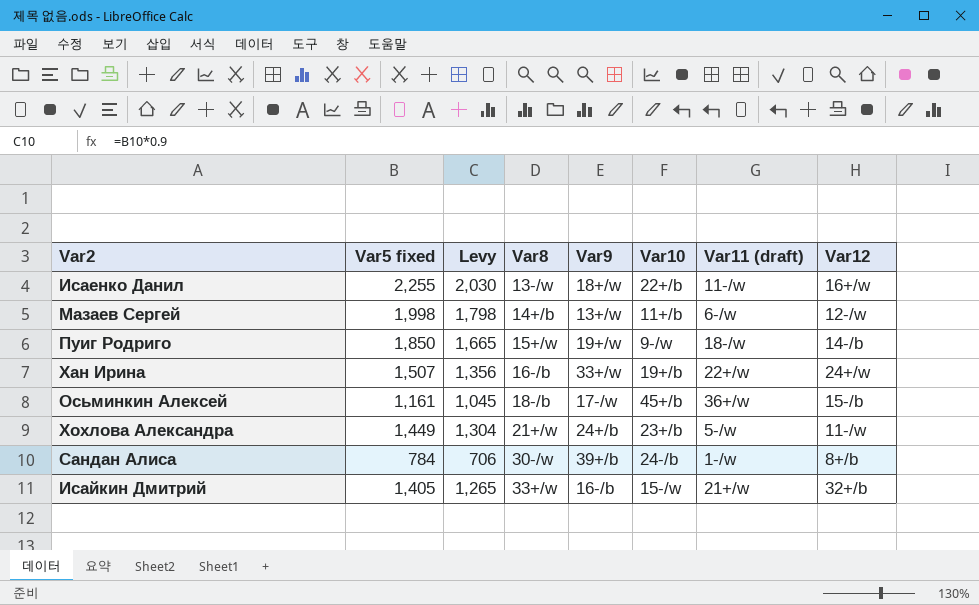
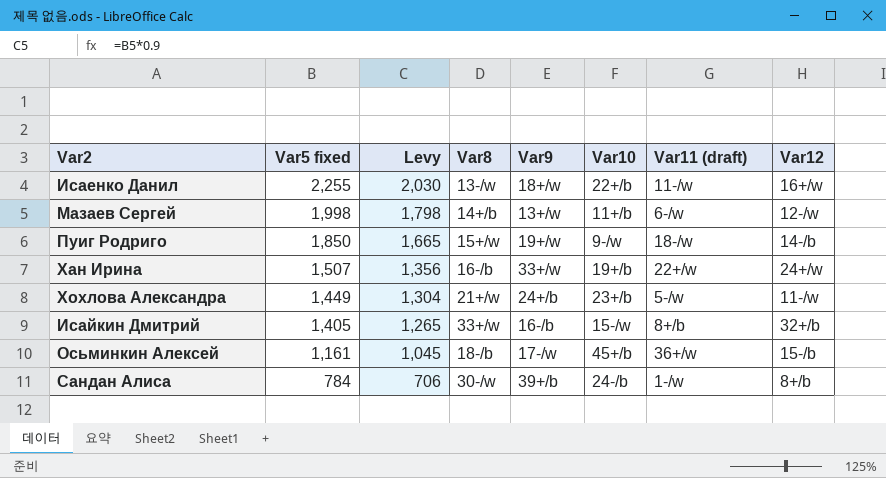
row order: Var8 ascending -> Var5 fixed descending
Исайкин Дмитрий | Var11 (draft): 21+/w -> 8+/b

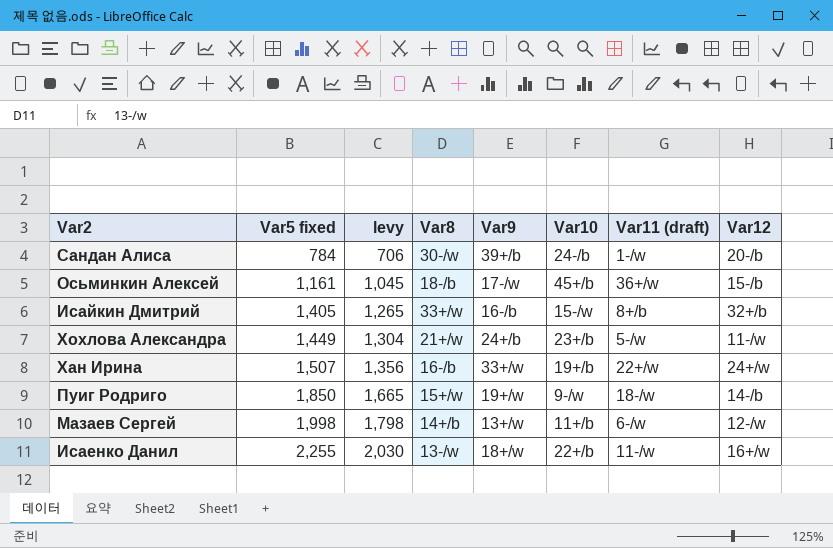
row order: Var5 fixed descending -> Var5 fixed ascending
column name: Levy -> levy
Сандан Алиса | Var12: 8+/b -> 20-/b

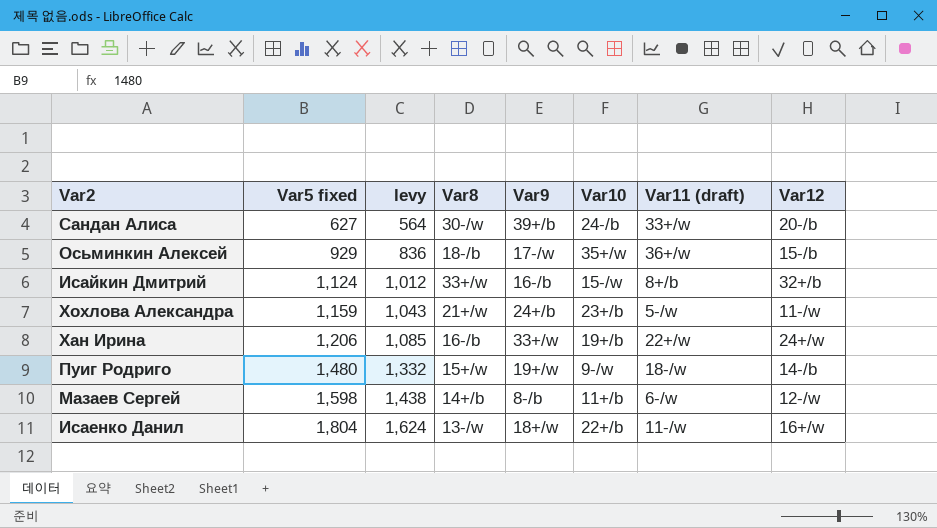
Сандан Алиса | Var5 fixed: 784 -> 627
Сандан Алиса | levy: 706 -> 564
Сандан Алиса | Var11 (draft): 1-/w -> 33+/w
Осьминкин Алексей | Var5 fixed: 1,161 -> 929
Осьминкин Алексей | levy: 1,045 -> 836
Осьминкин Алексей | Var10: 45+/b -> 35+/w
Исайкин Дмитрий | Var5 fixed: 1,405 -> 1,124
Исайкин Дмитрий | levy: 1,265 -> 1,012
Хохлова Александра | Var5 fixed: 1,449 -> 1,159
Хохлова Александра | levy: 1,304 -> 1,043
Хан Ирина | Var5 fixed: 1,507 -> 1,206
Хан Ирина | levy: 1,356 -> 1,085
Пуиг Родриго | Var5 fixed: 1,850 -> 1,480
Пуиг Родриго | levy: 1,665 -> 1,332
Мазаев Сергей | Var5 fixed: 1,998 -> 1,598
Мазаев Сергей | levy: 1,798 -> 1,438
Мазаев Сергей | Var9: 13+/w -> 8-/b
Исаенко Данил | Var5 fixed: 2,255 -> 1,804
Исаенко Данил | levy: 2,030 -> 1,624

